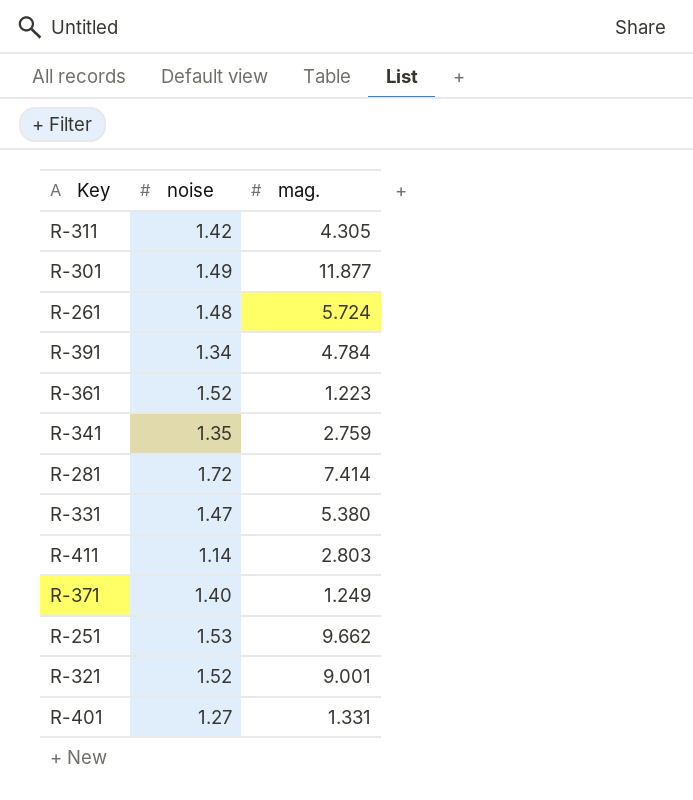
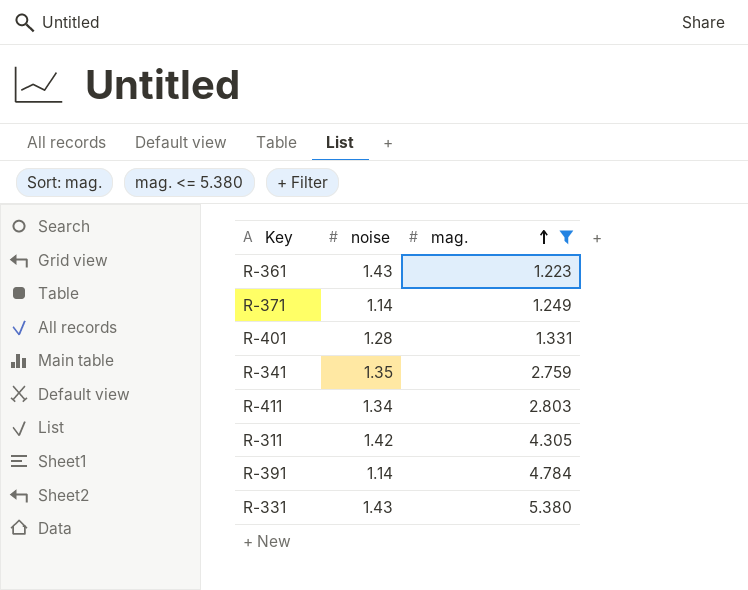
filter: none -> mag. <= 5.380
row order: none -> mag. ascending
R-361 | noise: 1.52 -> 1.43
R-371 | noise: 1.40 -> 1.14
R-401 | noise: 1.27 -> 1.28
R-411 | noise: 1.14 -> 1.34
R-391 | noise: 1.34 -> 1.14
R-331 | noise: 1.47 -> 1.43

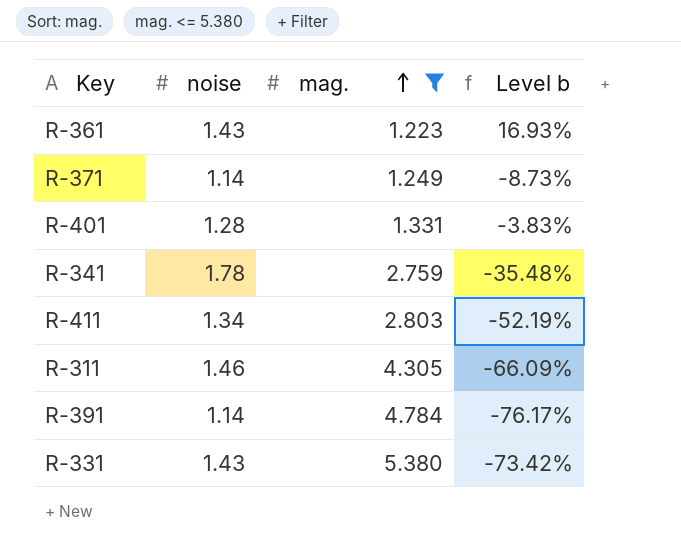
column Level b | formula: none -> ([noise] - [mag.]) / [mag.]
R-341 | noise: 1.35 -> 1.78
R-311 | noise: 1.42 -> 1.46

